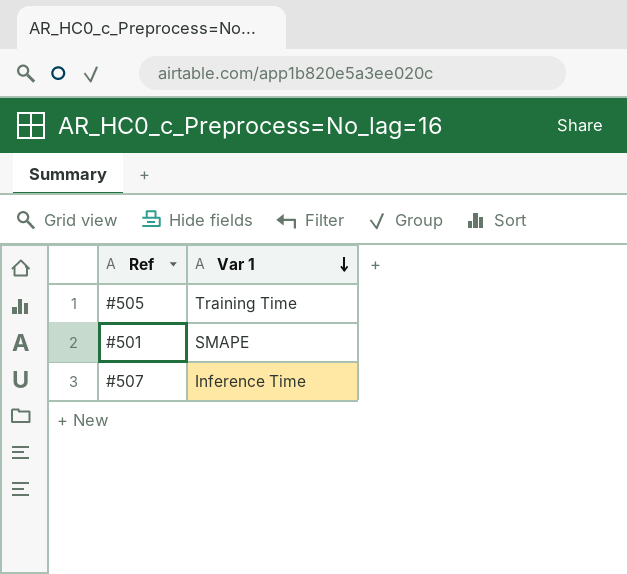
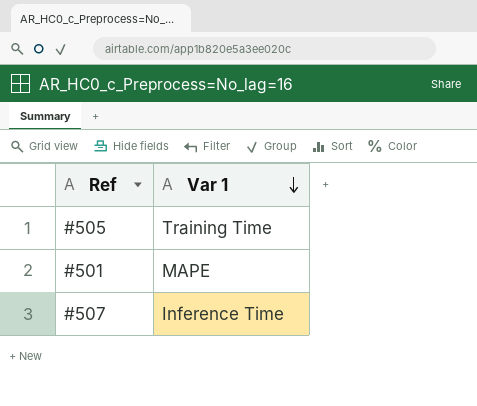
#501 | Var 1: SMAPE -> MAPE

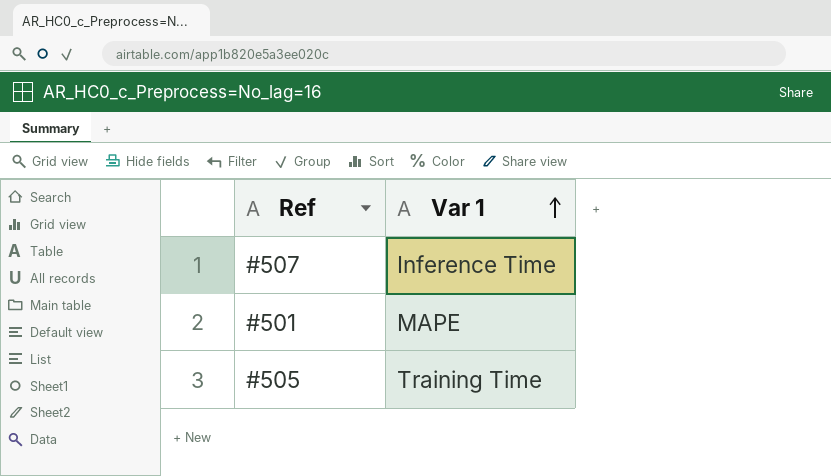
row order: Var 1 descending -> Var 1 ascending

